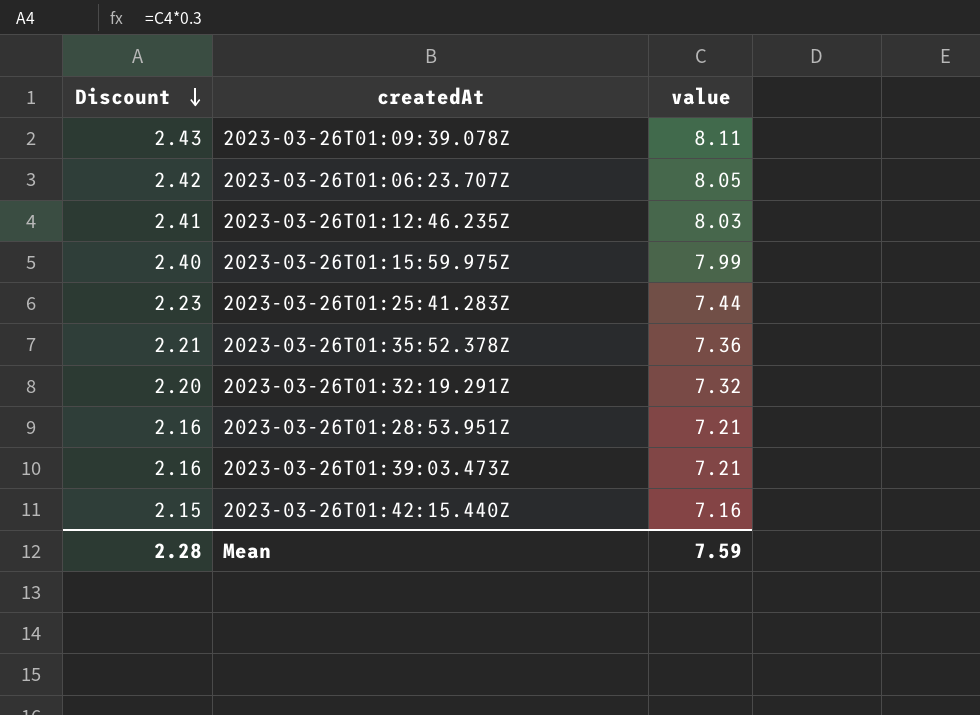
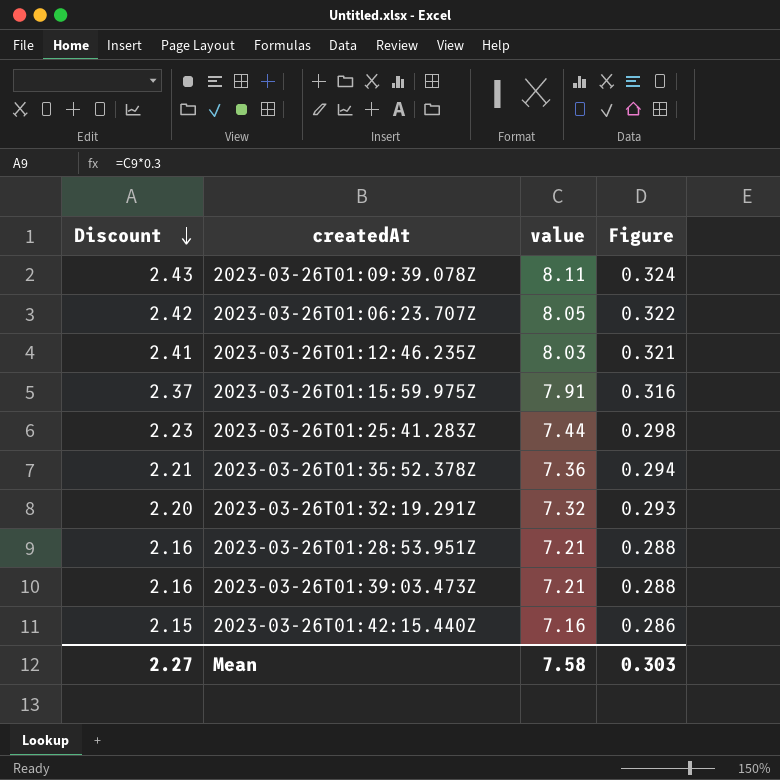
column Figure | formula: none -> [value] * 0.04
2023-03-26T01:15:59.975Z | Discount: 2.40 -> 2.37
2023-03-26T01:15:59.975Z | value: 7.99 -> 7.91
Mean | Discount: 2.28 -> 2.27
Mean | value: 7.59 -> 7.58

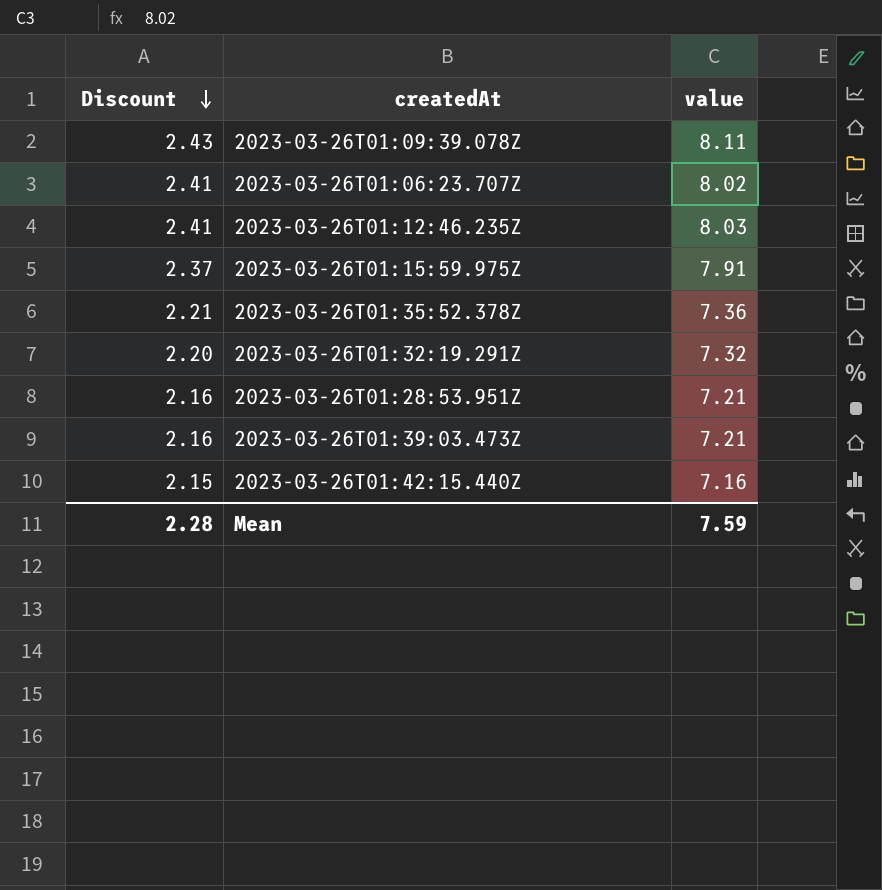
column Figure | formula: [value] * 0.04 -> none
row 2023-03-26T01:25:41.283Z: 2.23 | 7.44 | 0.298 -> none
2023-03-26T01:06:23.707Z | Discount: 2.42 -> 2.41
2023-03-26T01:06:23.707Z | value: 8.05 -> 8.02
Mean | Discount: 2.27 -> 2.28
Mean | value: 7.58 -> 7.59

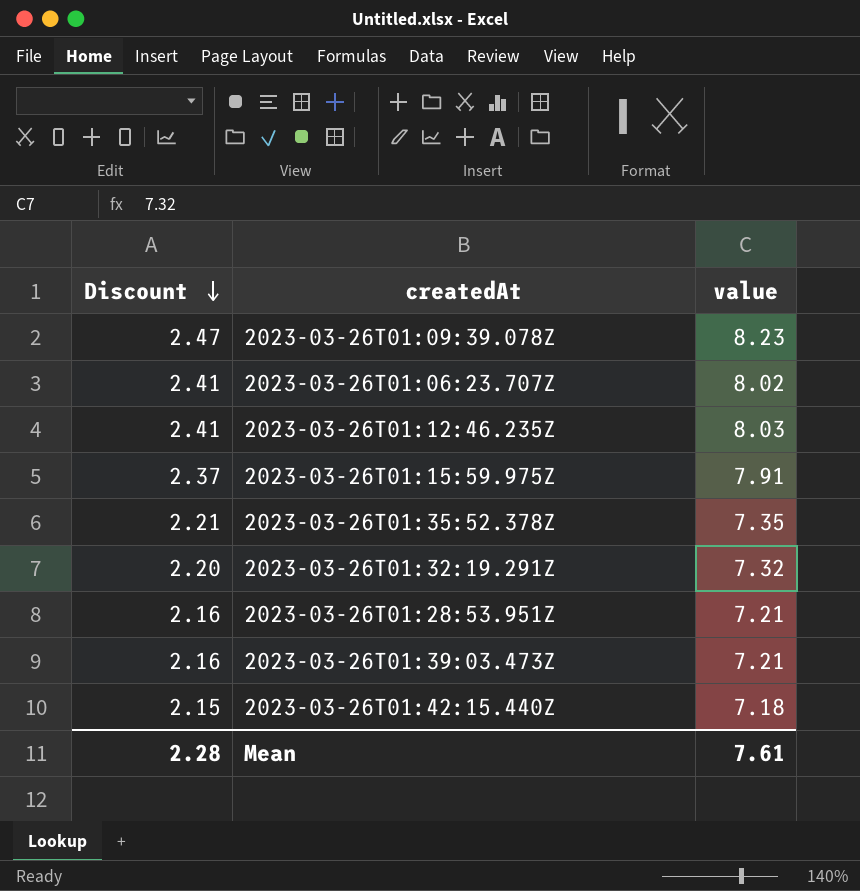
2023-03-26T01:09:39.078Z | Discount: 2.43 -> 2.47
2023-03-26T01:09:39.078Z | value: 8.11 -> 8.23
2023-03-26T01:35:52.378Z | value: 7.36 -> 7.35
2023-03-26T01:42:15.440Z | value: 7.16 -> 7.18
Mean | value: 7.59 -> 7.61

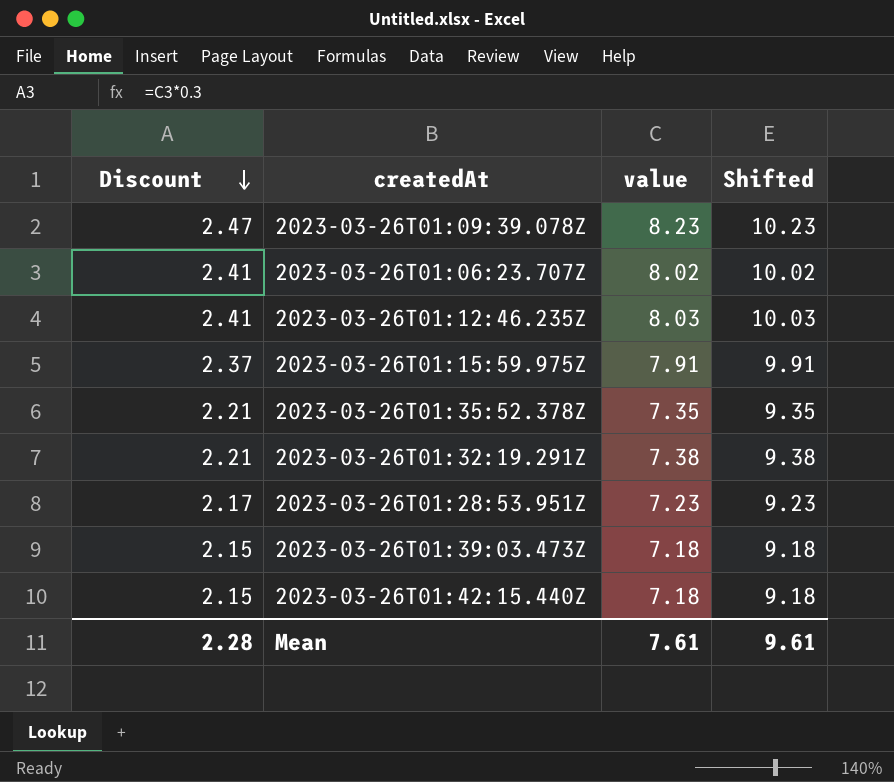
column Shifted | formula: none -> [value] + 2
2023-03-26T01:32:19.291Z | Discount: 2.20 -> 2.21
2023-03-26T01:32:19.291Z | value: 7.32 -> 7.38
2023-03-26T01:28:53.951Z | Discount: 2.16 -> 2.17
2023-03-26T01:28:53.951Z | value: 7.21 -> 7.23
2023-03-26T01:39:03.473Z | Discount: 2.16 -> 2.15
2023-03-26T01:39:03.473Z | value: 7.21 -> 7.18

